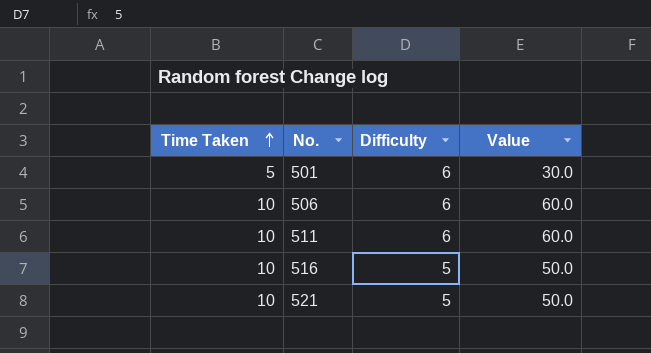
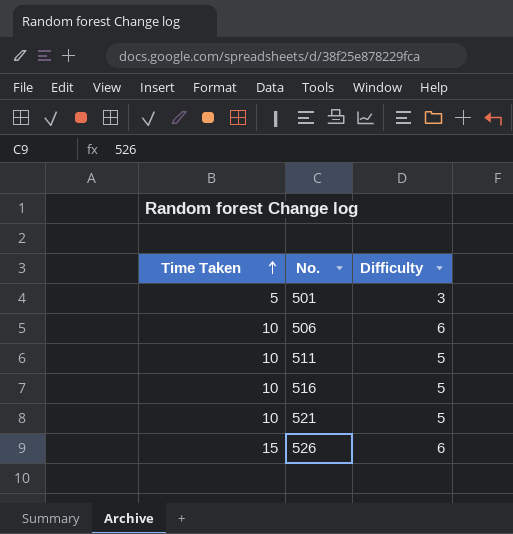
column Value | formula: [Time Taken] * [Difficulty] -> none
501 | Difficulty: 6 -> 3
511 | Difficulty: 6 -> 5
row 526: none -> 15 | 6

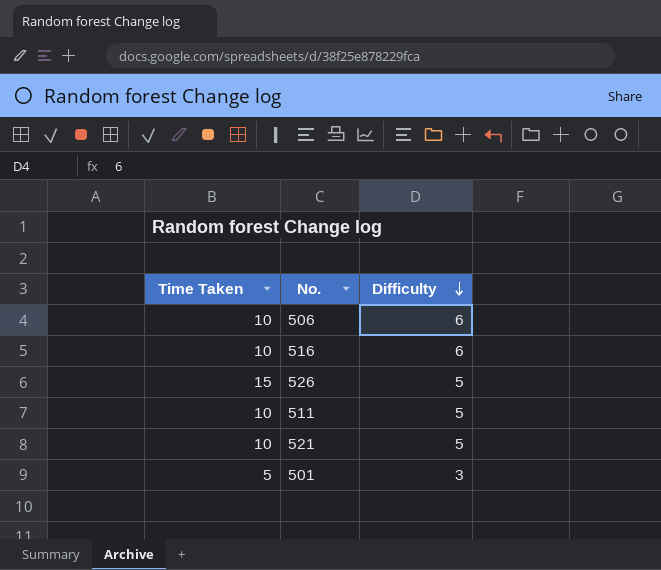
row order: Time Taken ascending -> Difficulty descending
516 | Difficulty: 5 -> 6
526 | Difficulty: 6 -> 5

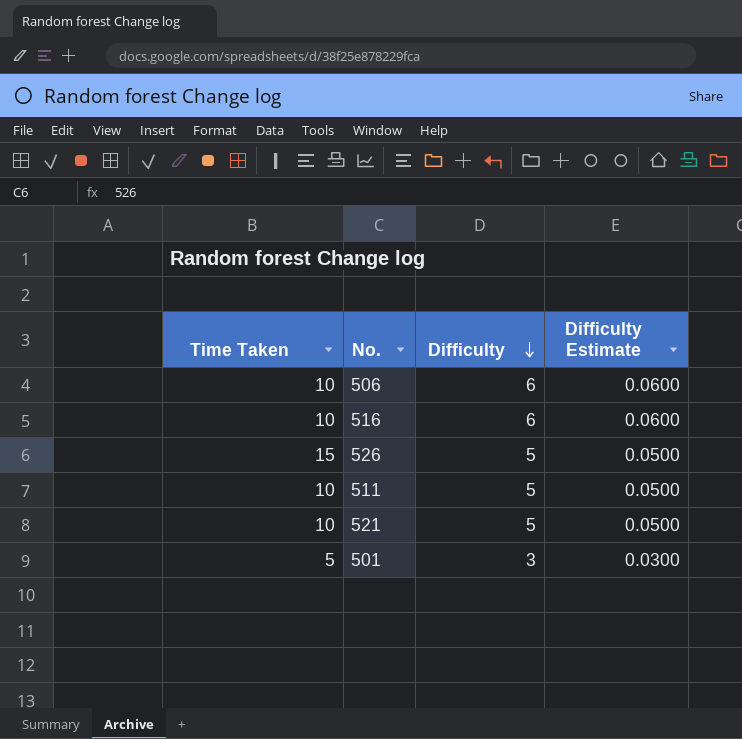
column Difficulty Estimate | formula: none -> [Difficulty] * 0.01

